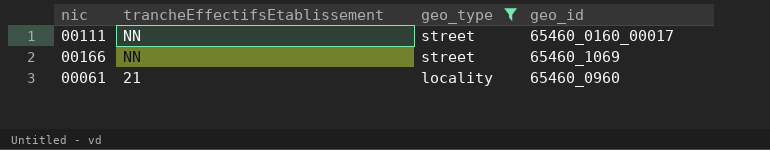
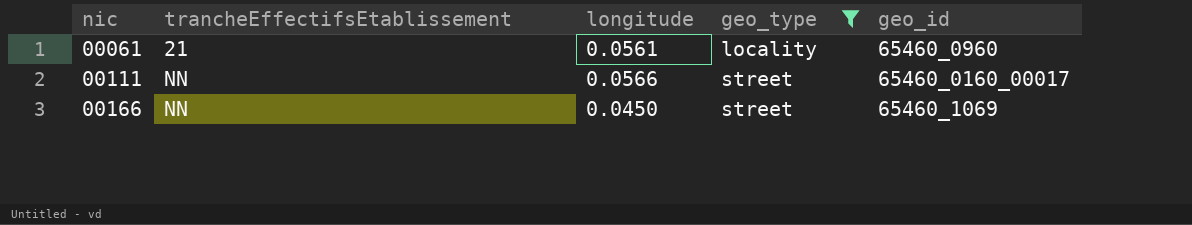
row order: trancheEffectifsEtablissement descending -> nic ascending
column longitude | position: none -> 3

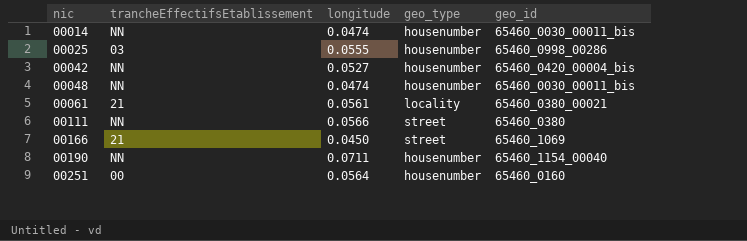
filter: geo_type != housenumber -> none
00061 | geo_id: 65460_0960 -> 65460_0380_00021
00111 | geo_id: 65460_0160_00017 -> 65460_0380
00166 | trancheEffectifsEtablissement: NN -> 21

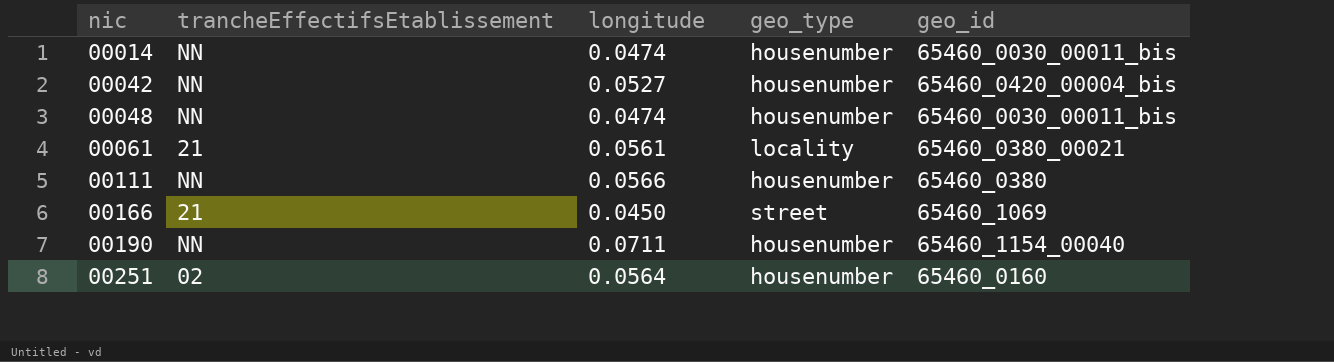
row 00025: 03 | 0.0555 | housenumber | 65460_0998_00286 -> none
00111 | geo_type: street -> housenumber
00251 | trancheEffectifsEtablissement: 00 -> 02

